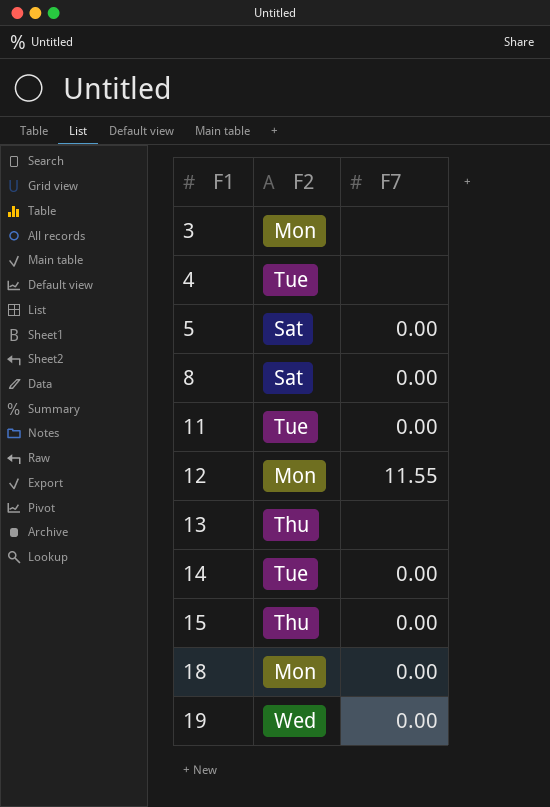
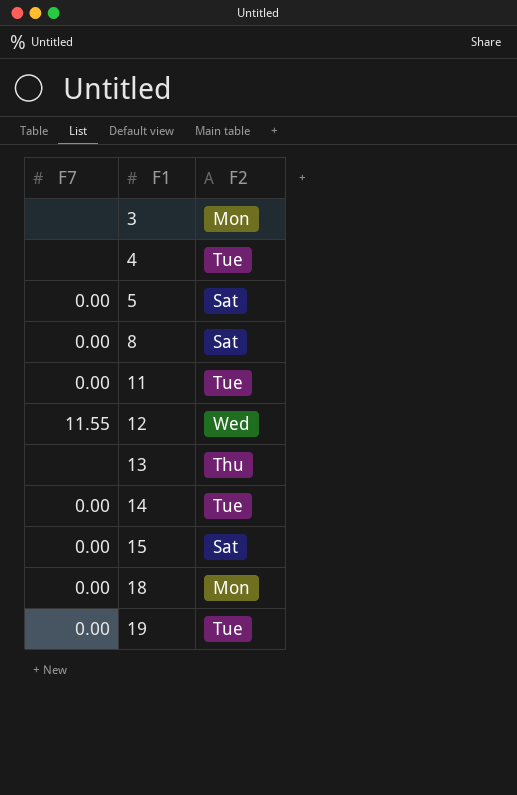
column F7 | position: 3 -> 1
12 | F2: Mon -> Wed
15 | F2: Thu -> Sat
19 | F2: Wed -> Tue

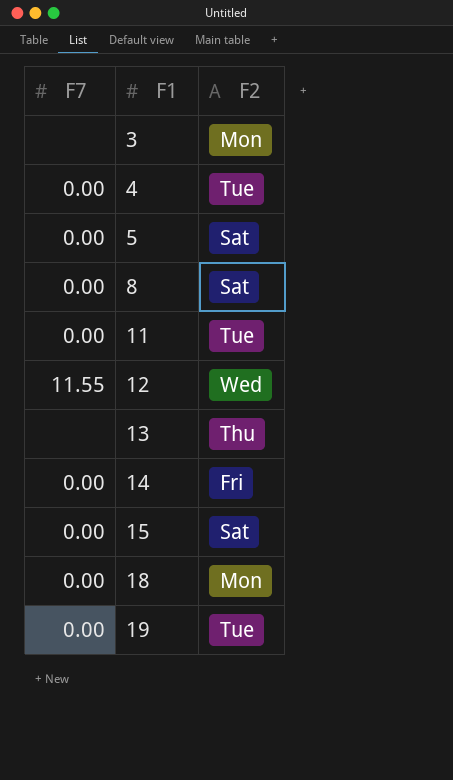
4 | F7: none -> 0.00
14 | F2: Tue -> Fri

